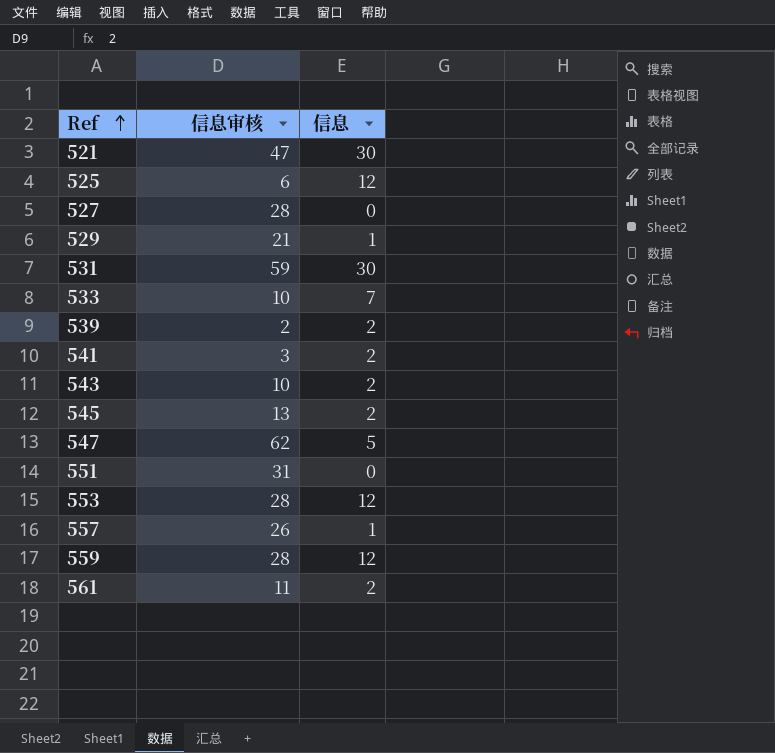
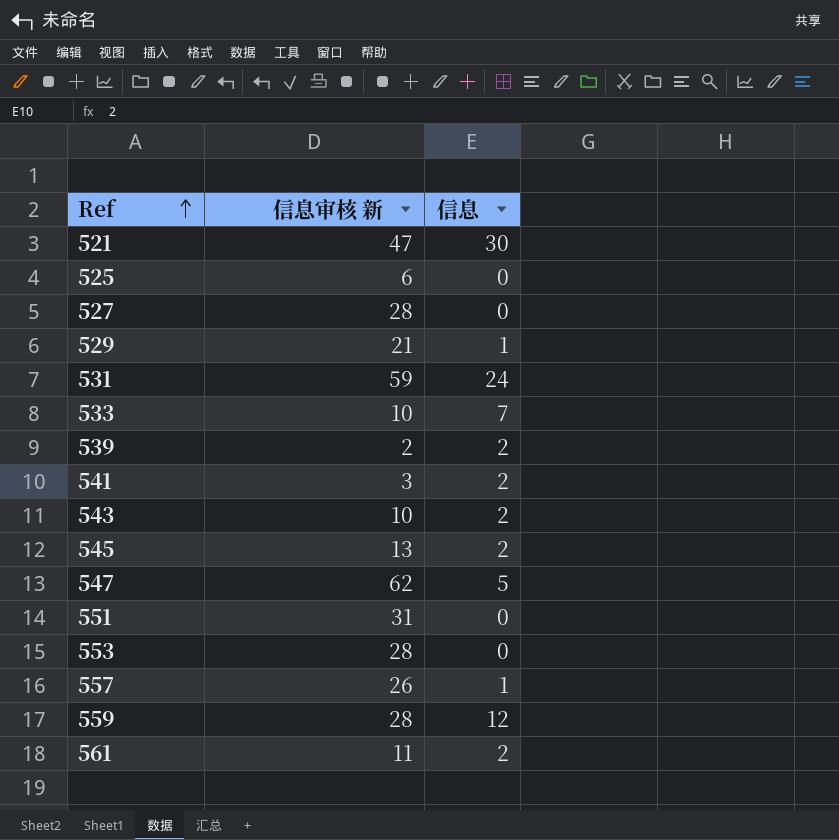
column name: 信息审核 -> 信息审核 新
525 | 信息: 12 -> 0
531 | 信息: 30 -> 24
553 | 信息: 12 -> 0

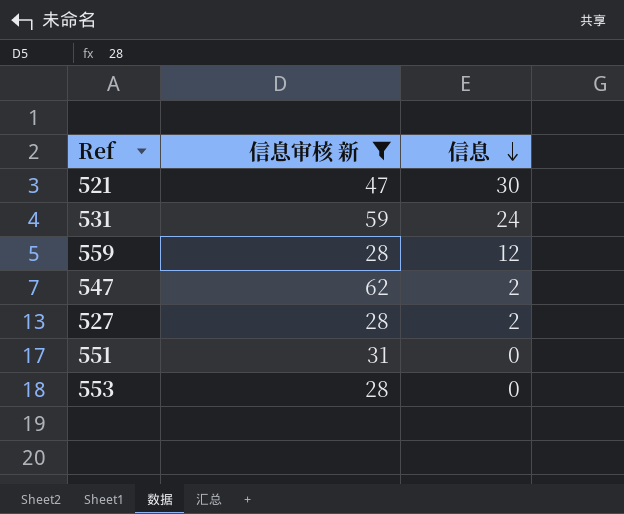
filter: none -> 信息审核 新 >= 28
row order: Ref ascending -> 信息 descending
547 | 信息: 5 -> 2
527 | 信息: 0 -> 2

